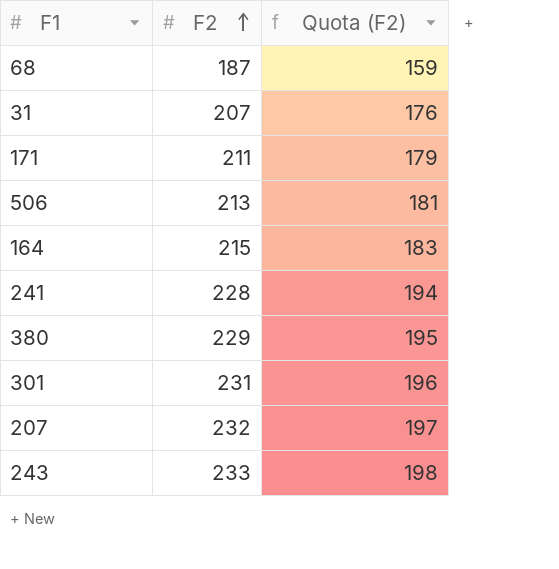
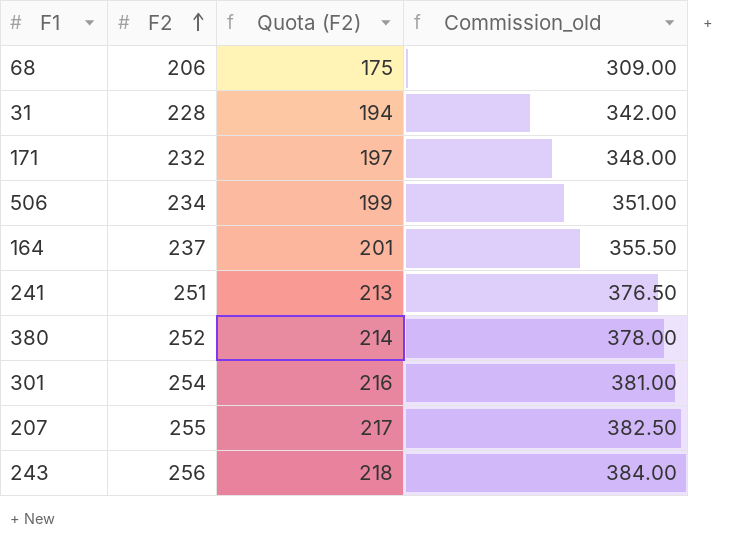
column Commission_old | formula: none -> [F2] * 1.5
68 | F2: 187 -> 206
68 | Quota (F2): 159 -> 175
31 | F2: 207 -> 228
31 | Quota (F2): 176 -> 194
171 | F2: 211 -> 232
171 | Quota (F2): 179 -> 197
506 | F2: 213 -> 234
506 | Quota (F2): 181 -> 199
164 | F2: 215 -> 237
164 | Quota (F2): 183 -> 201
241 | F2: 228 -> 251
241 | Quota (F2): 194 -> 213
380 | F2: 229 -> 252
380 | Quota (F2): 195 -> 214
301 | F2: 231 -> 254
301 | Quota (F2): 196 -> 216
207 | F2: 232 -> 255
207 | Quota (F2): 197 -> 217
243 | F2: 233 -> 256
243 | Quota (F2): 198 -> 218

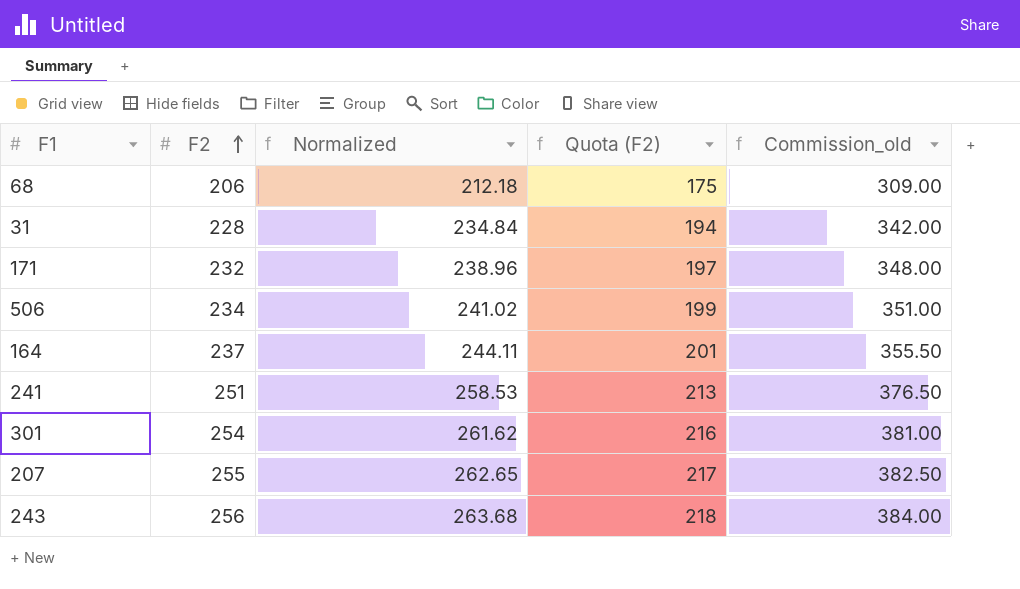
column Normalized | formula: none -> [F2] * 1.03
row 380: 252 | 214 | 378.00 -> none

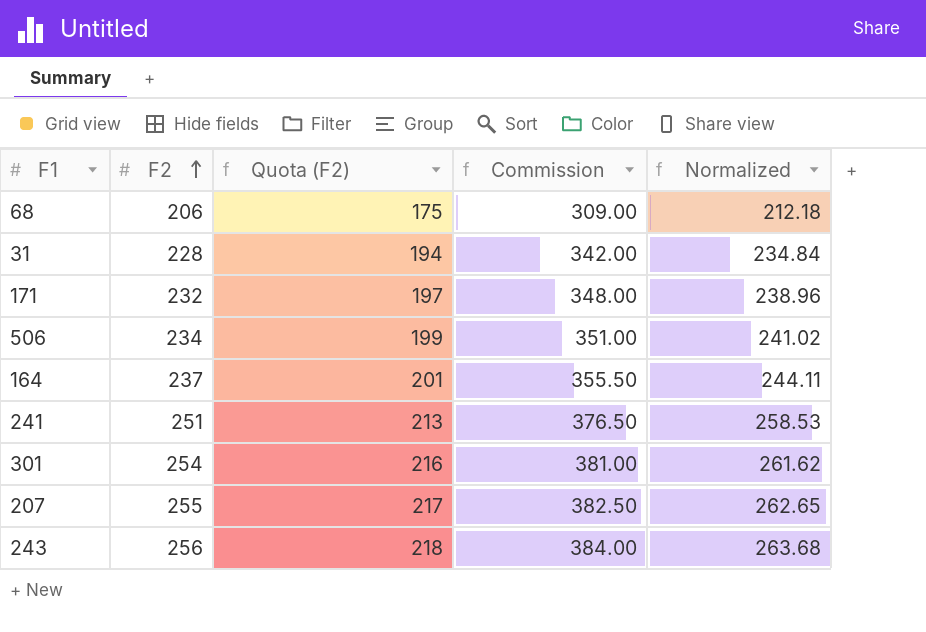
column name: Commission_old -> Commission
column Normalized | position: 3 -> 5

